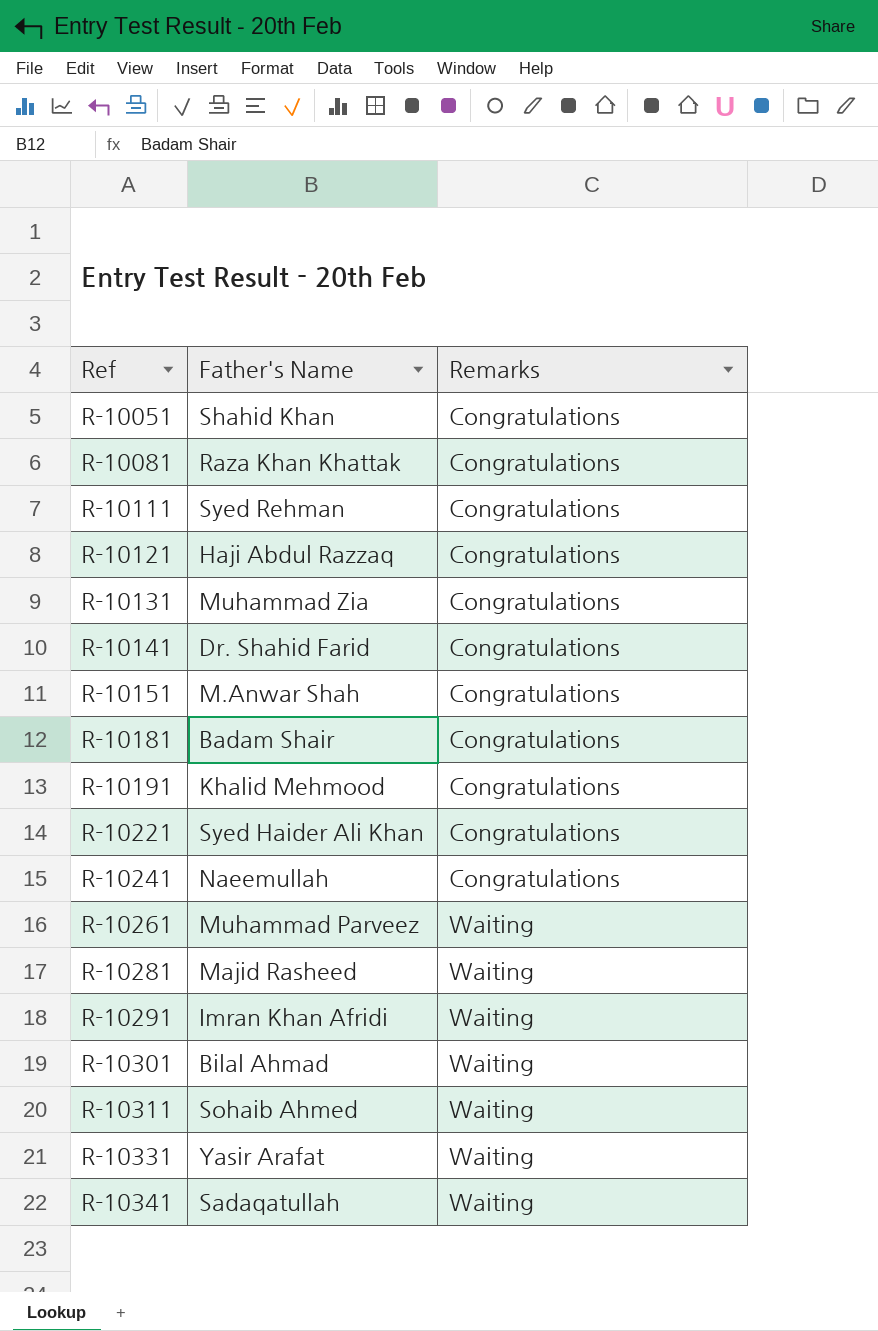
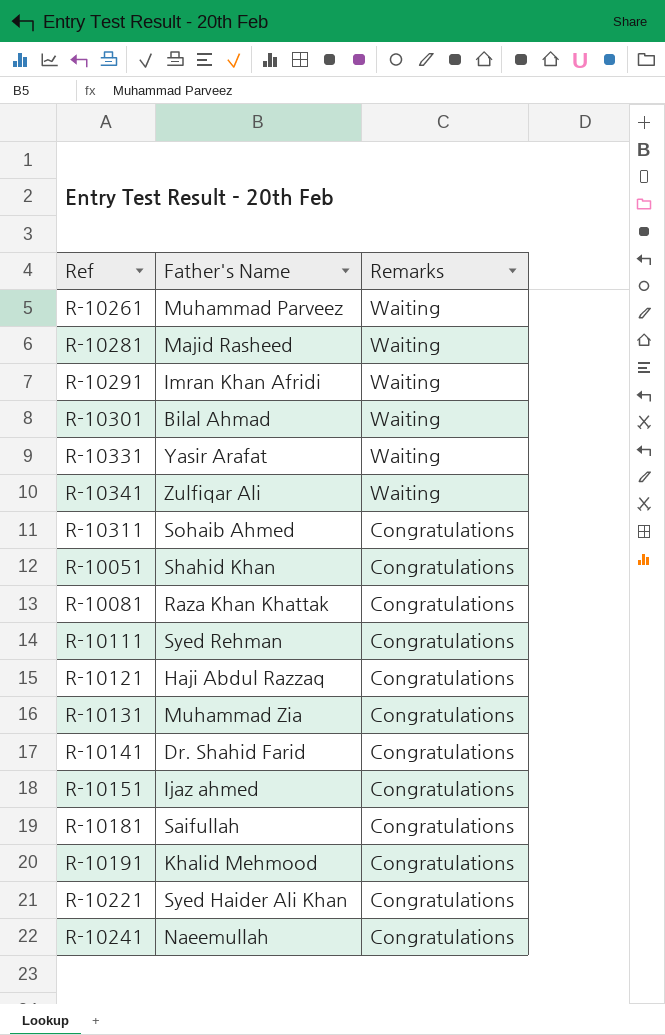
row order: Ref ascending -> Remarks descending
R-10341 | Father's Name: Sadaqatullah -> Zulfiqar Ali
R-10311 | Remarks: Waiting -> Congratulations
R-10151 | Father's Name: M.Anwar Shah -> Ijaz ahmed
R-10181 | Father's Name: Badam Shair -> Saifullah

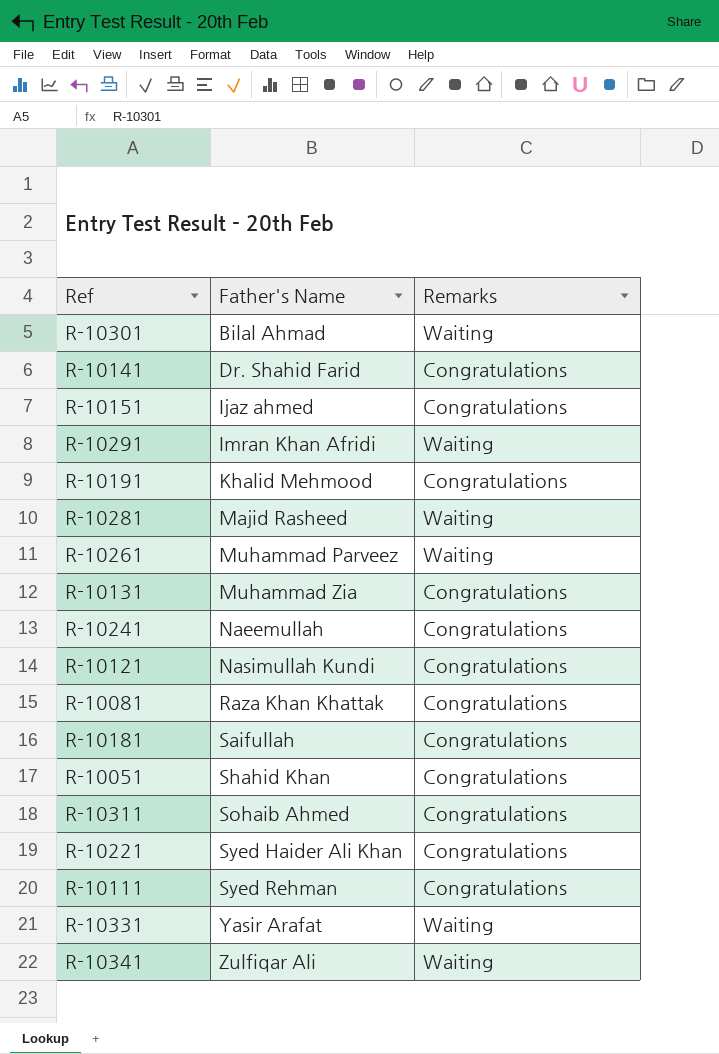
row order: Remarks descending -> Father's Name ascending
R-10121 | Father's Name: Haji Abdul Razzaq -> Nasimullah Kundi

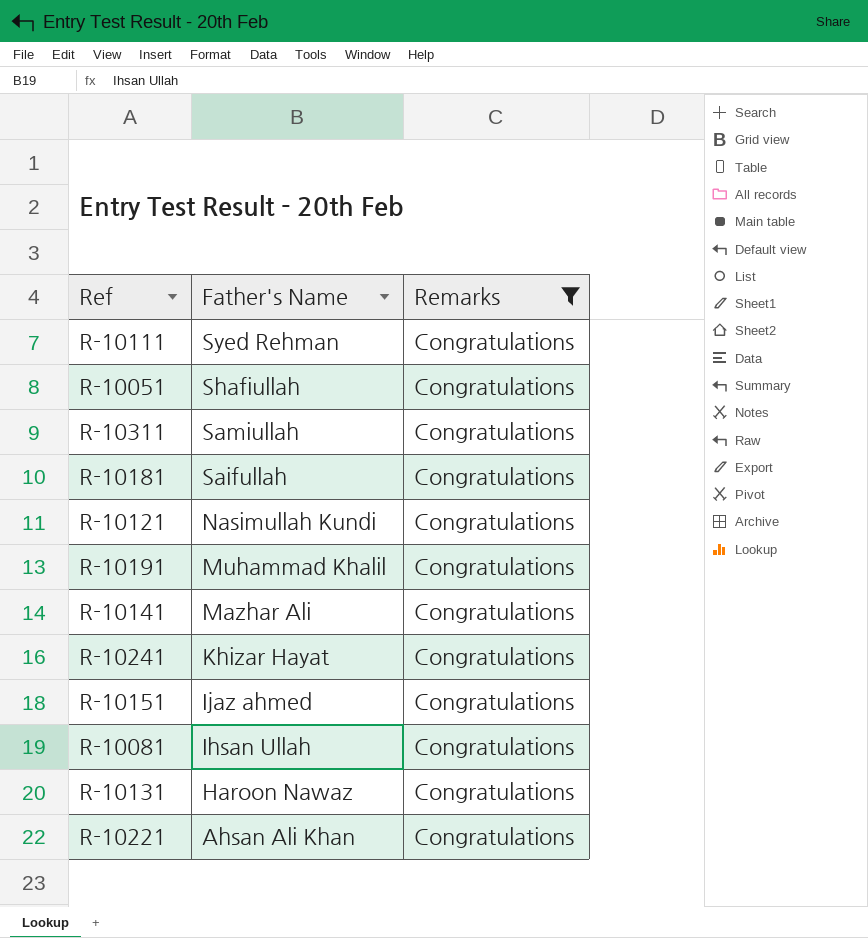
filter: none -> Remarks = Congratulations
row order: Father's Name ascending -> Father's Name descending
R-10051 | Father's Name: Shahid Khan -> Shafiullah
R-10311 | Father's Name: Sohaib Ahmed -> Samiullah
R-10191 | Father's Name: Khalid Mehmood -> Muhammad Khalil
R-10141 | Father's Name: Dr. Shahid Farid -> Mazhar Ali
R-10241 | Father's Name: Naeemullah -> Khizar Hayat
R-10081 | Father's Name: Raza Khan Khattak -> Ihsan Ullah
R-10131 | Father's Name: Muhammad Zia -> Haroon Nawaz
R-10221 | Father's Name: Syed Haider Ali Khan -> Ahsan Ali Khan

